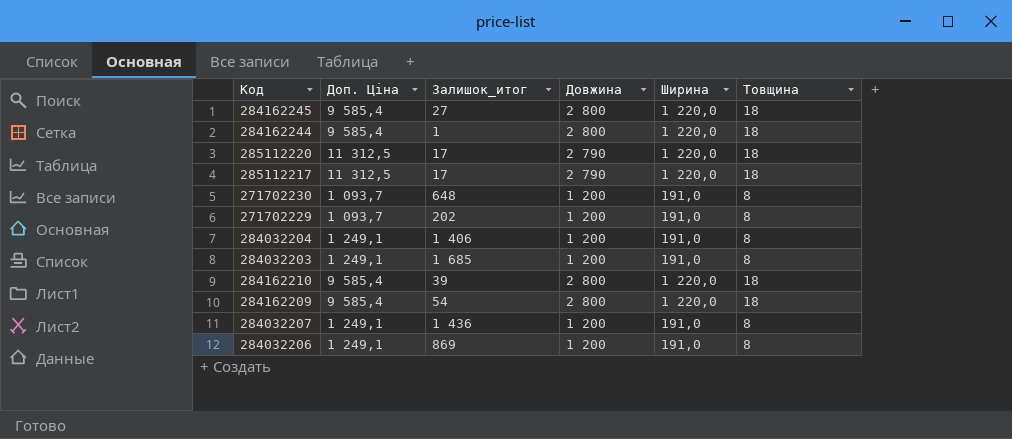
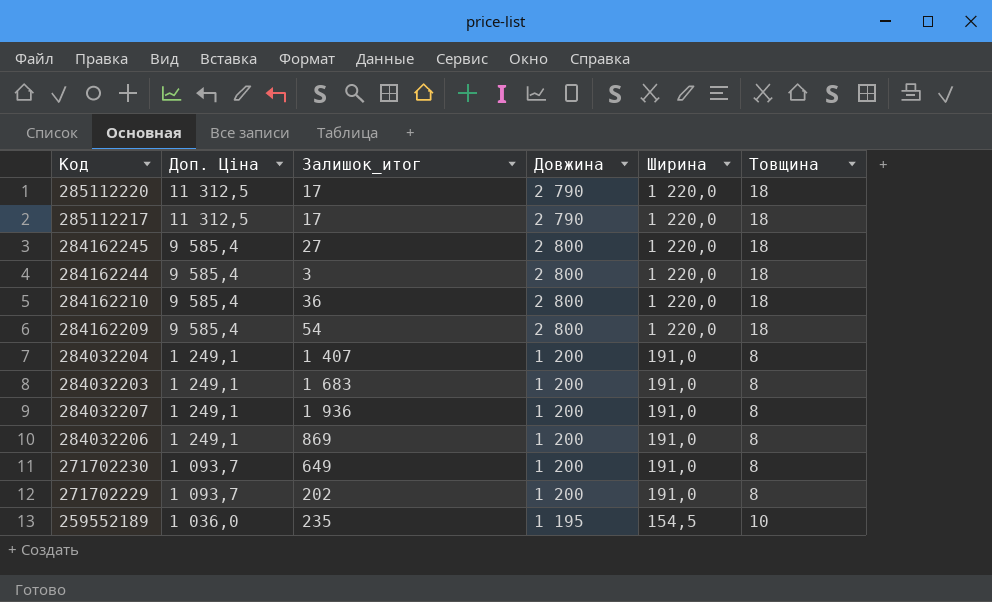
row order: none -> Доп. Ціна descending
284162244 | Залишок_итог: 1 -> 3
284162210 | Залишок_итог: 39 -> 36
284032204 | Залишок_итог: 1 406 -> 1 407
284032203 | Залишок_итог: 1 685 -> 1 683
284032207 | Залишок_итог: 1 436 -> 1 936
271702230 | Залишок_итог: 648 -> 649
row 259552189: none -> 1 036,0 | 235 | 1 195 | 154,5 | 10

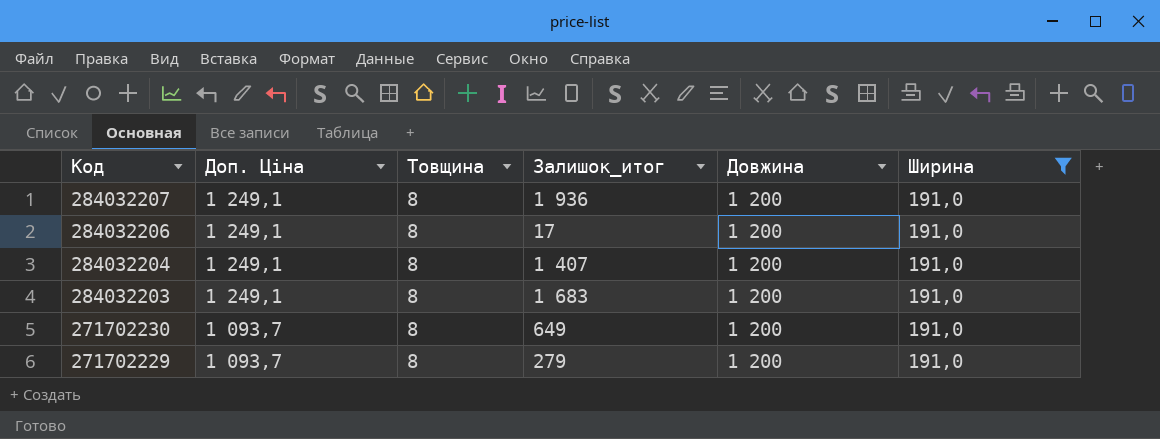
filter: none -> Ширина = 191,0
row order: Доп. Ціна descending -> Код descending
column Товщина | position: 6 -> 3
284032206 | Залишок_итог: 869 -> 17
271702229 | Залишок_итог: 202 -> 279

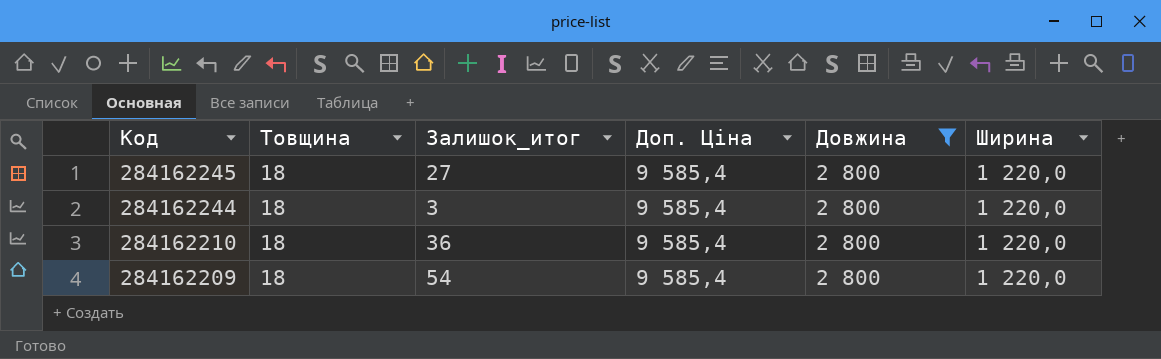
filter: Ширина = 191,0 -> Довжина = 2 800
column Доп. Ціна | position: 2 -> 4

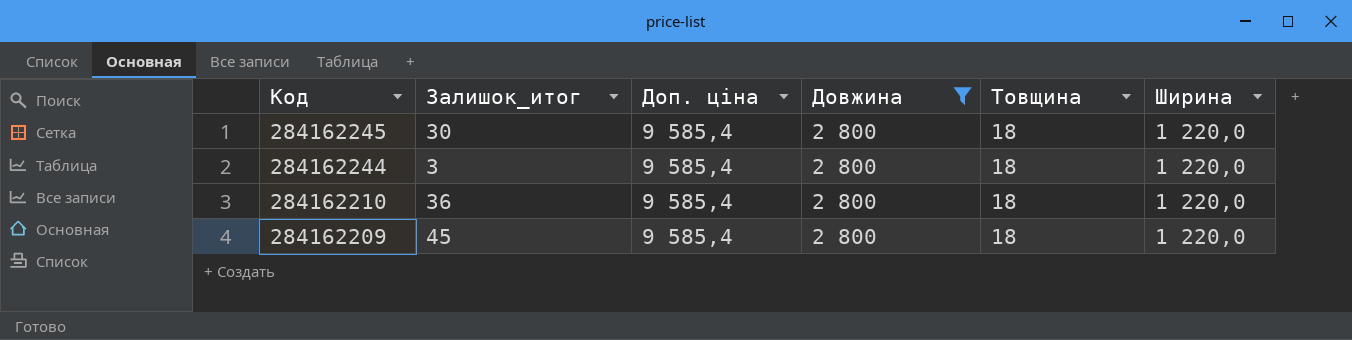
column name: Доп. Ціна -> Доп. ціна
column Товщина | position: 2 -> 5
284162245 | Залишок_итог: 27 -> 30
284162209 | Залишок_итог: 54 -> 45

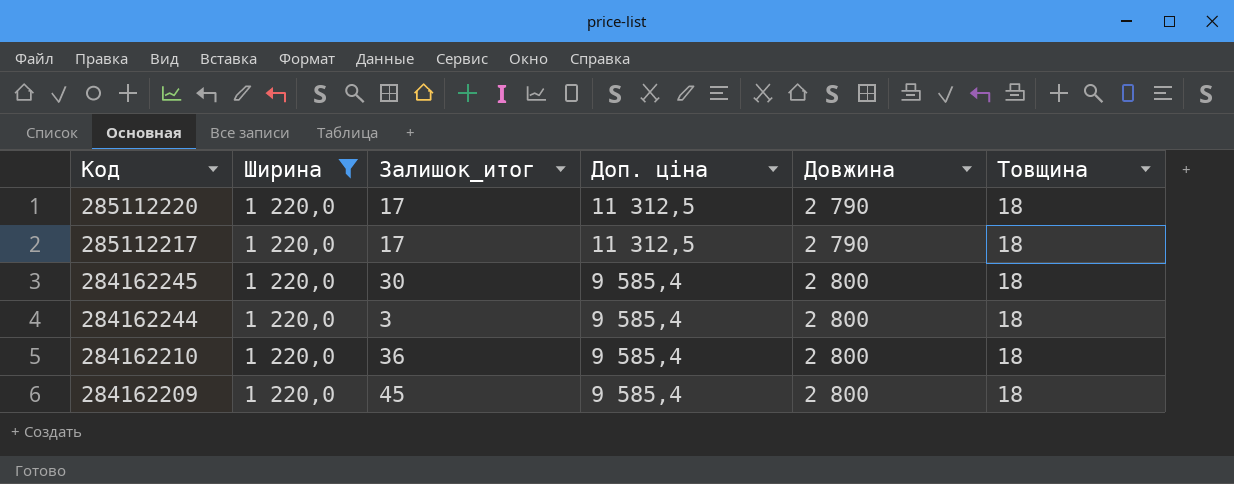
filter: Довжина = 2 800 -> Ширина = 1 220,0
column Ширина | position: 6 -> 2

